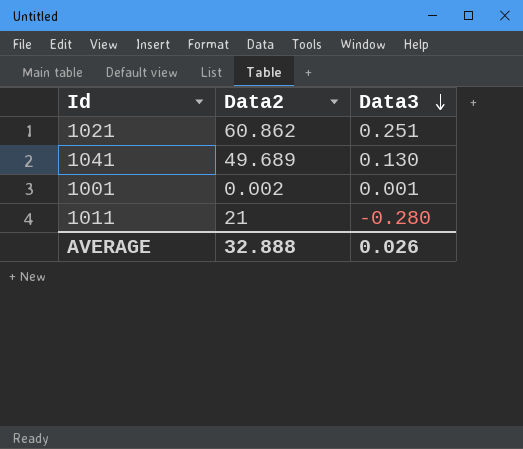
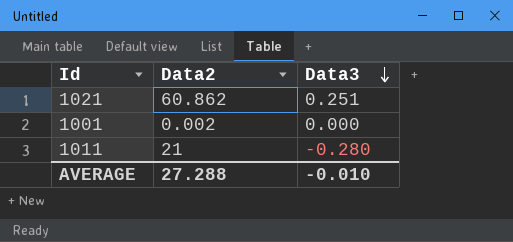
row 1041: 49.689 | 0.130 -> none
1001 | Data3: 0.001 -> 0.000
AVERAGE | Data2: 32.888 -> 27.288
AVERAGE | Data3: 0.026 -> -0.010

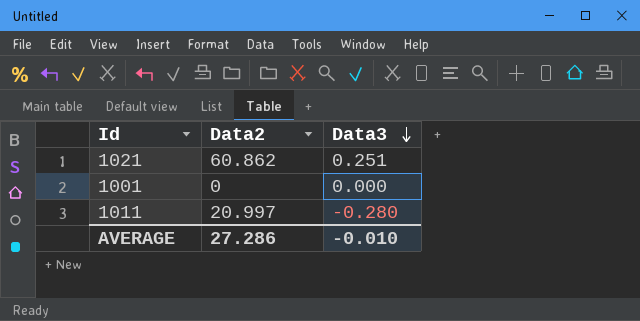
1001 | Data2: 0.002 -> 0
1011 | Data2: 21 -> 20.997
AVERAGE | Data2: 27.288 -> 27.286

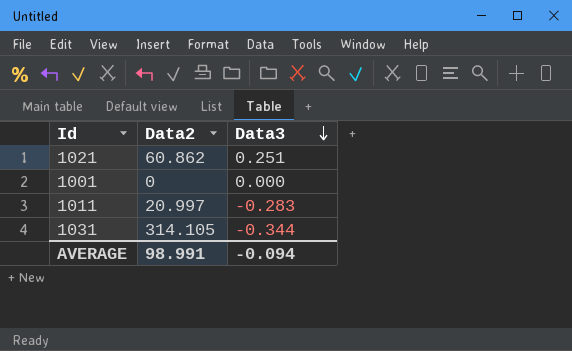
1011 | Data3: -0.280 -> -0.283
row 1031: none -> 314.105 | -0.344
AVERAGE | Data2: 27.286 -> 98.991
AVERAGE | Data3: -0.010 -> -0.094

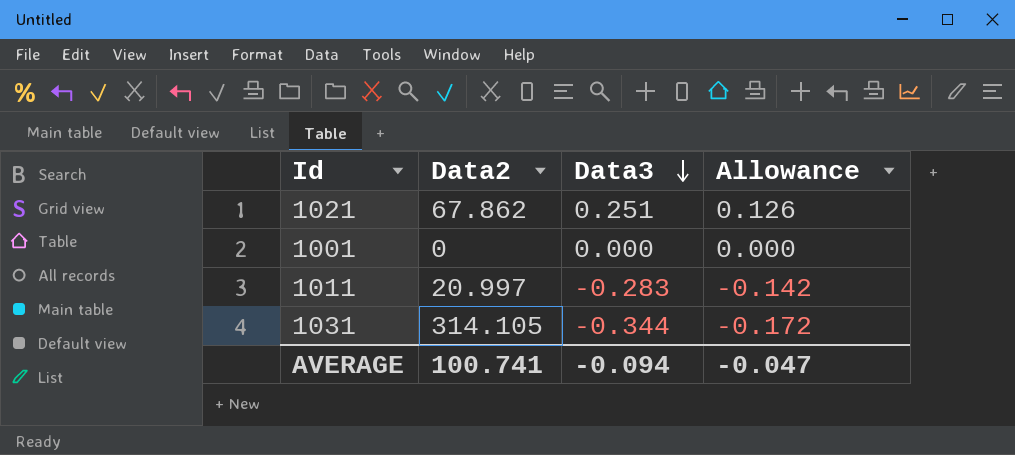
column Allowance | formula: none -> [Data3] * 0.5
1021 | Data2: 60.862 -> 67.862
AVERAGE | Data2: 98.991 -> 100.741

